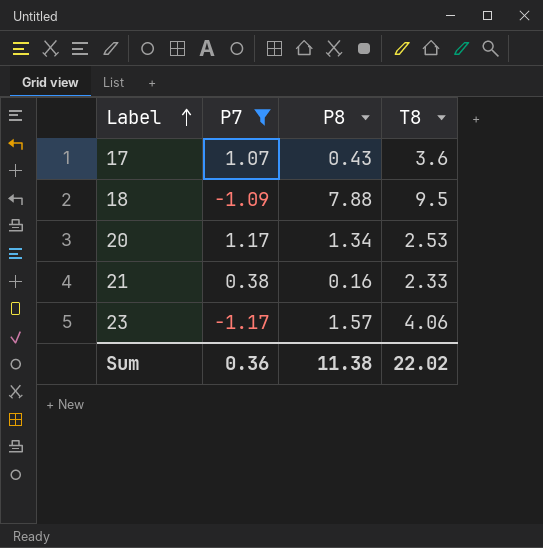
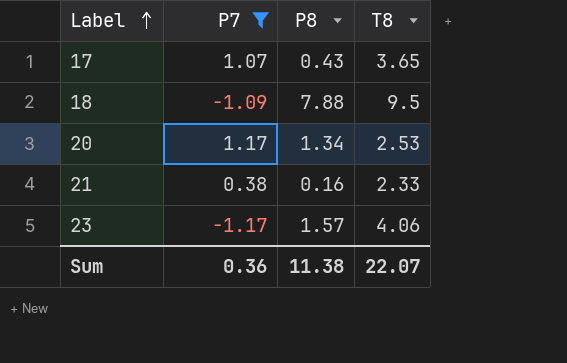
17 | T8: 3.6 -> 3.65
Sum | T8: 22.02 -> 22.07

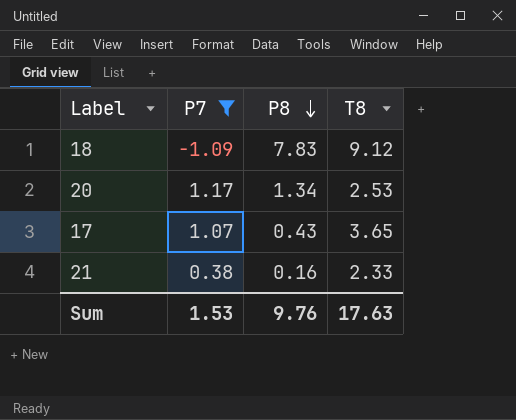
row order: Label ascending -> P8 descending
row 23: -1.17 | 1.57 | 4.06 -> none
18 | P8: 7.88 -> 7.83
18 | T8: 9.5 -> 9.12
Sum | P7: 0.36 -> 1.53
Sum | P8: 11.38 -> 9.76
Sum | T8: 22.07 -> 17.63

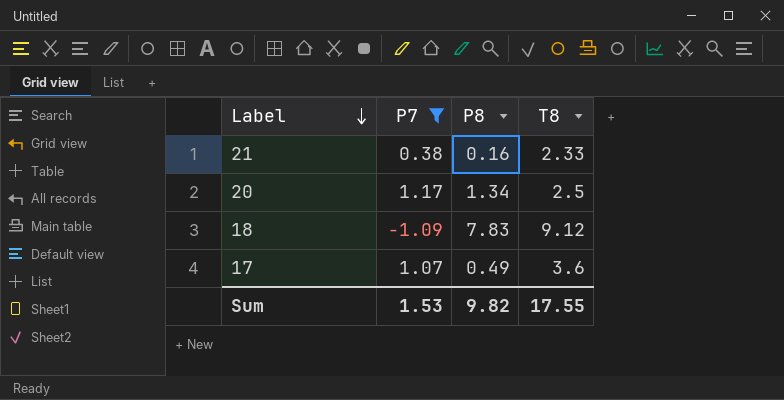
row order: P8 descending -> Label descending
20 | T8: 2.53 -> 2.5
17 | P8: 0.43 -> 0.49
17 | T8: 3.65 -> 3.6
Sum | P8: 9.76 -> 9.82
Sum | T8: 17.63 -> 17.55

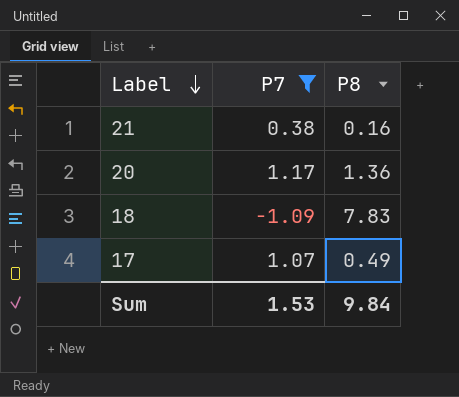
column T8 | position: 4 -> none
20 | P8: 1.34 -> 1.36
Sum | P8: 9.82 -> 9.84

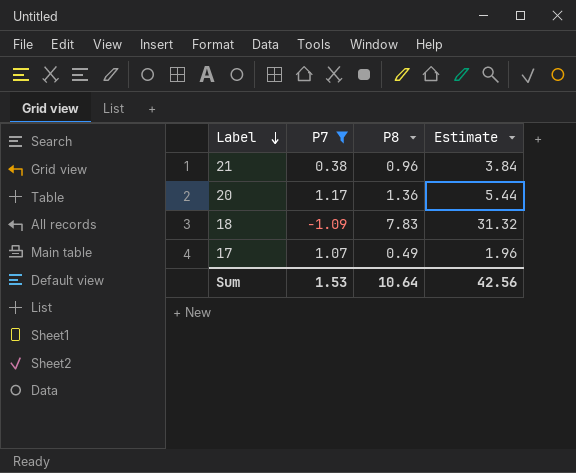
column Estimate | formula: none -> [P8] * 4
21 | P8: 0.16 -> 0.96
Sum | P8: 9.84 -> 10.64

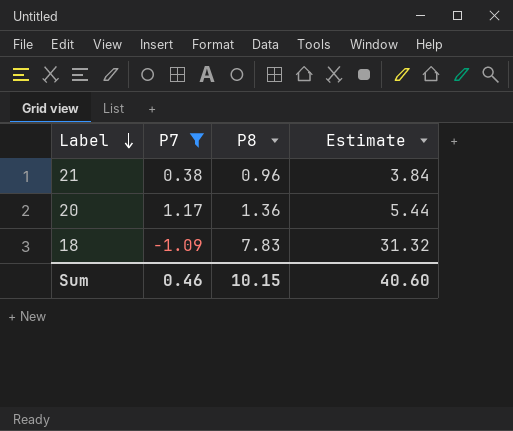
row 17: 1.07 | 0.49 | 1.96 -> none
Sum | P7: 1.53 -> 0.46
Sum | P8: 10.64 -> 10.15
Sum | Estimate: 42.56 -> 40.60

